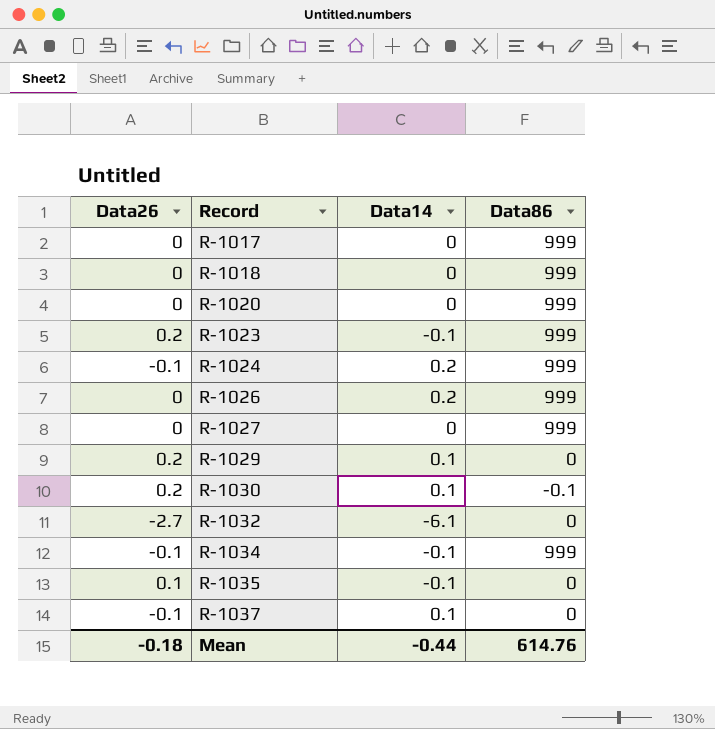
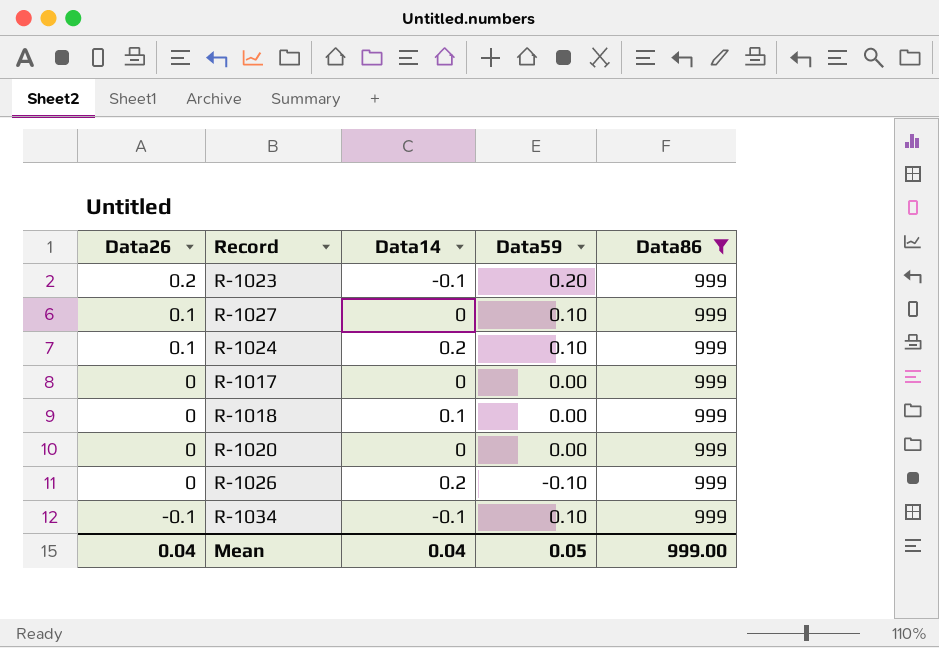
filter: none -> Data86 = 999
row order: Record ascending -> Data26 descending
column Data59 | position: none -> 4
R-1027 | Data26: 0 -> 0.1
R-1024 | Data26: -0.1 -> 0.1
R-1018 | Data14: 0 -> 0.1
Mean | Data26: -0.18 -> 0.04
Mean | Data14: -0.44 -> 0.04
Mean | Data86: 614.76 -> 999.00

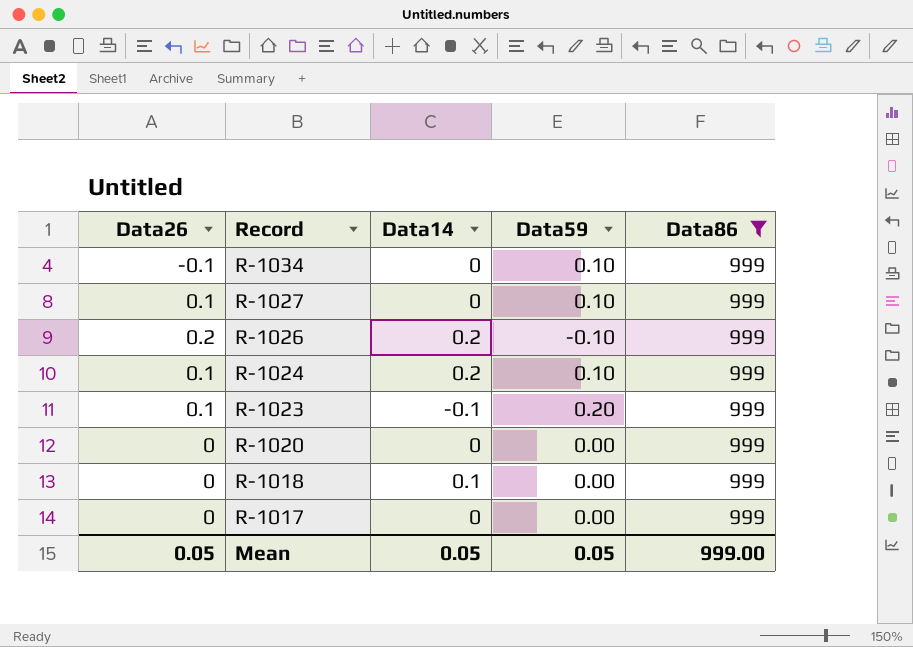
row order: Data26 descending -> Record descending
R-1034 | Data14: -0.1 -> 0
R-1026 | Data26: 0 -> 0.2
R-1023 | Data26: 0.2 -> 0.1
Mean | Data26: 0.04 -> 0.05
Mean | Data14: 0.04 -> 0.05

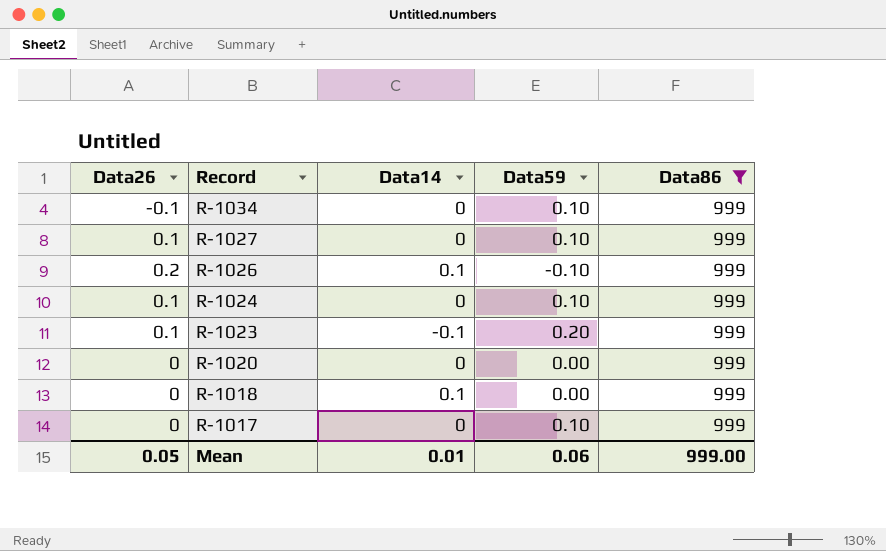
R-1026 | Data14: 0.2 -> 0.1
R-1024 | Data14: 0.2 -> 0
R-1017 | Data59: 0.00 -> 0.10
Mean | Data14: 0.05 -> 0.01
Mean | Data59: 0.05 -> 0.06

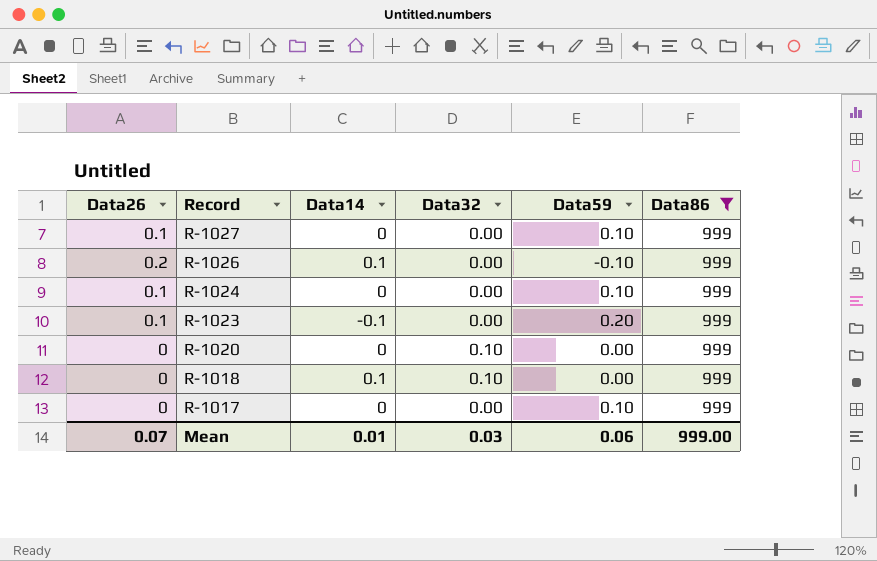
column Data32 | position: none -> 4
row R-1034: -0.1 | 0 | 0.10 | 999 -> none
Mean | Data26: 0.05 -> 0.07

